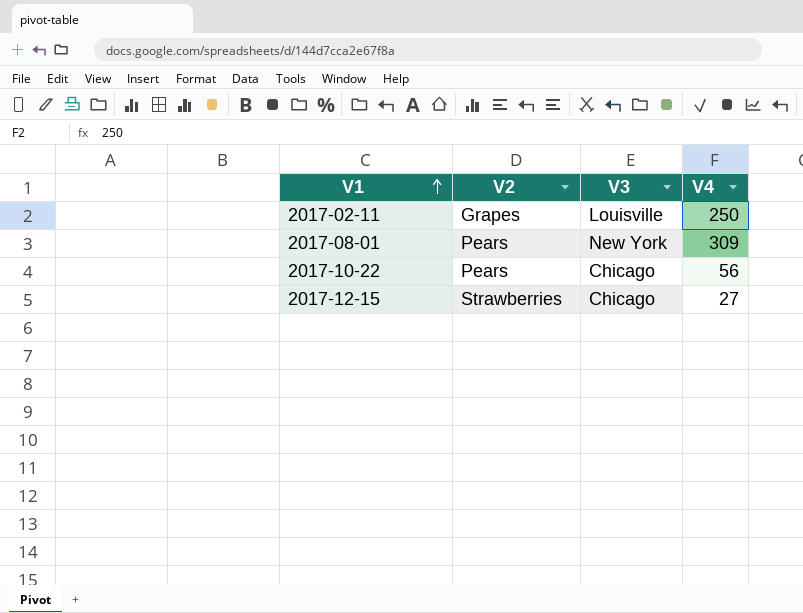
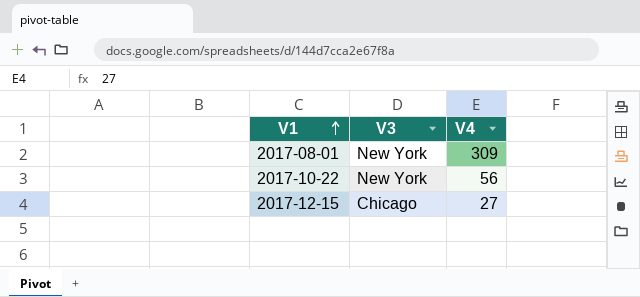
column V2 | position: 2 -> none
row 2017-02-11: Grapes | Louisville | 250 -> none
2017-10-22 | V3: Chicago -> New York

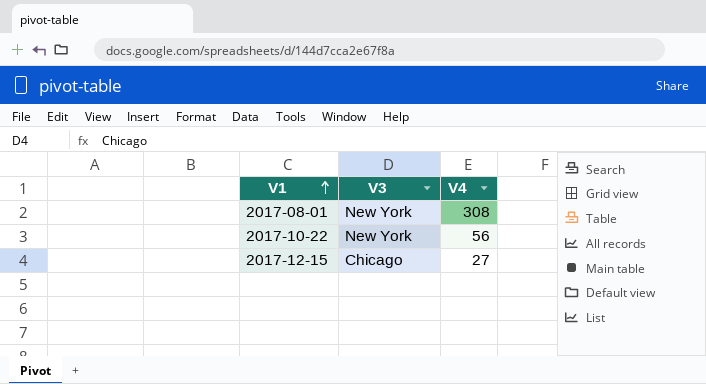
2017-08-01 | V4: 309 -> 308

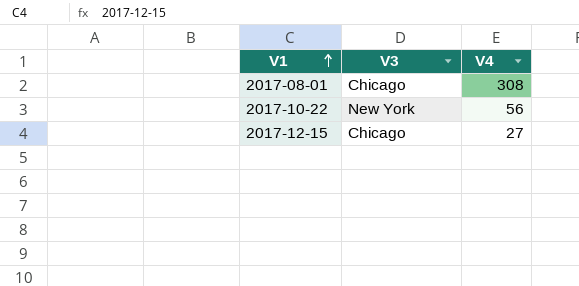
2017-08-01 | V3: New York -> Chicago

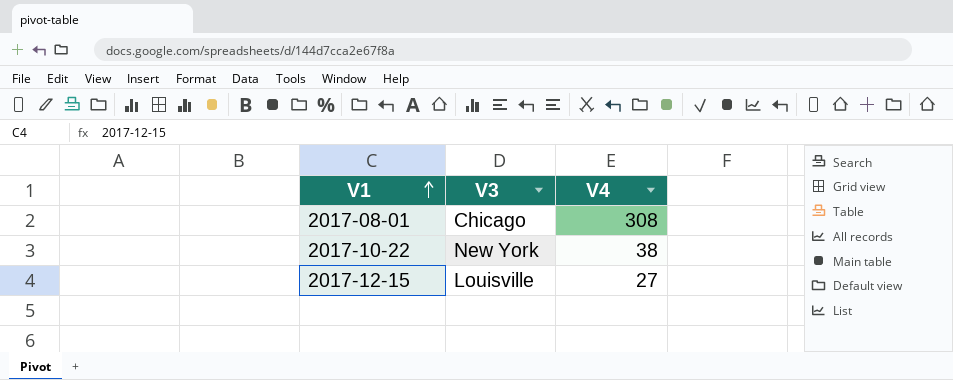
2017-10-22 | V4: 56 -> 38
2017-12-15 | V3: Chicago -> Louisville

